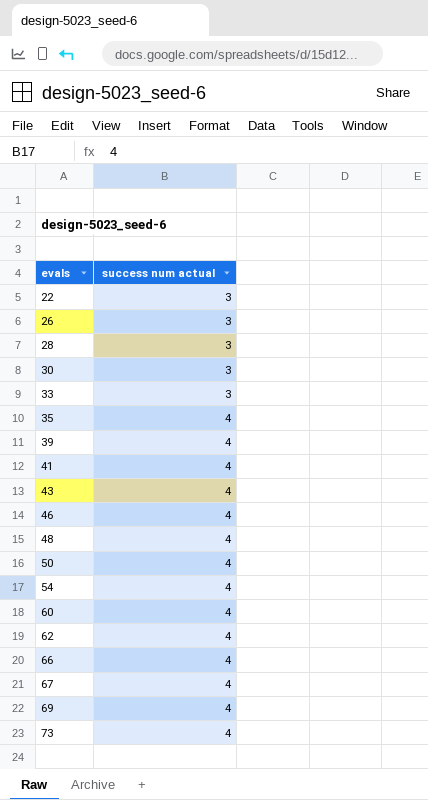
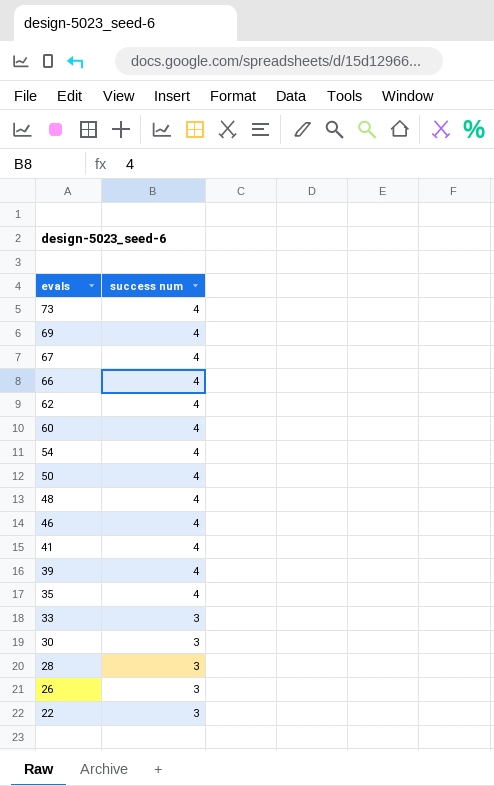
row order: evals ascending -> evals descending
column name: success num actual -> success num
row 43: 4 -> none

